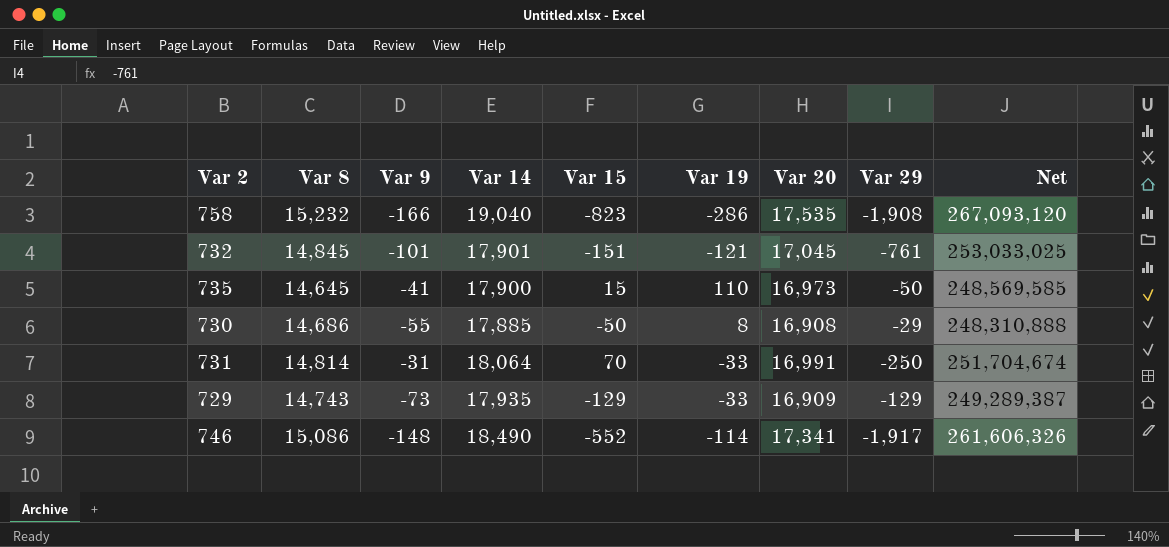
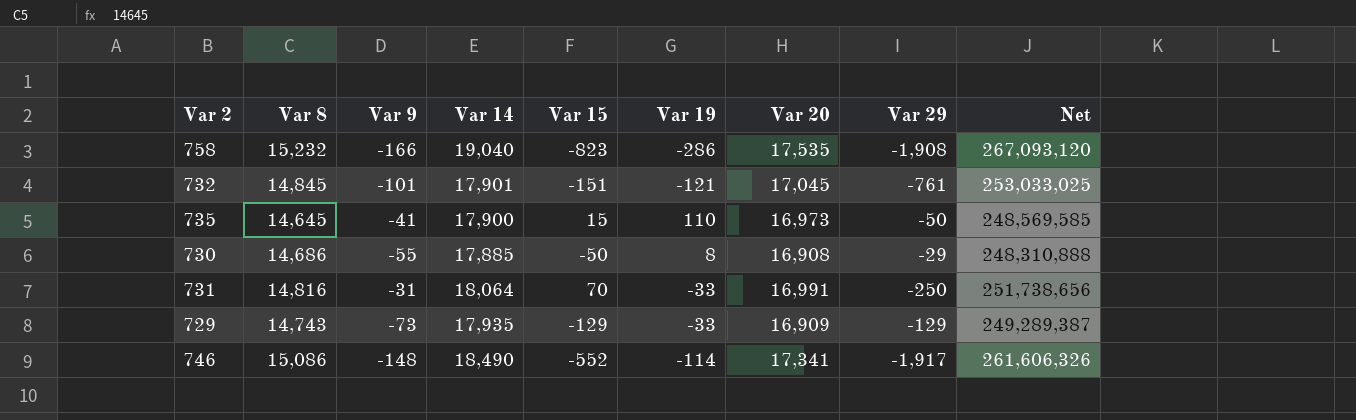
731 | Var 8: 14,814 -> 14,816
731 | Net: 251,704,674 -> 251,738,656

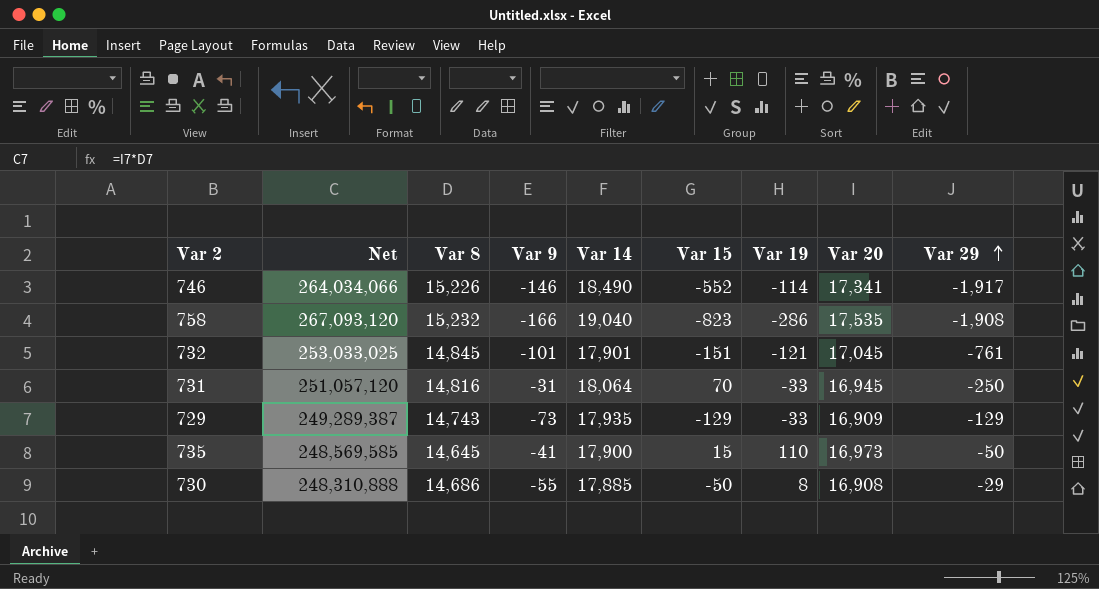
row order: none -> Var 29 ascending
column Net | position: 9 -> 2
746 | Net: 261,606,326 -> 264,034,066
746 | Var 8: 15,086 -> 15,226
746 | Var 9: -148 -> -146
731 | Net: 251,738,656 -> 251,057,120
731 | Var 20: 16,991 -> 16,945

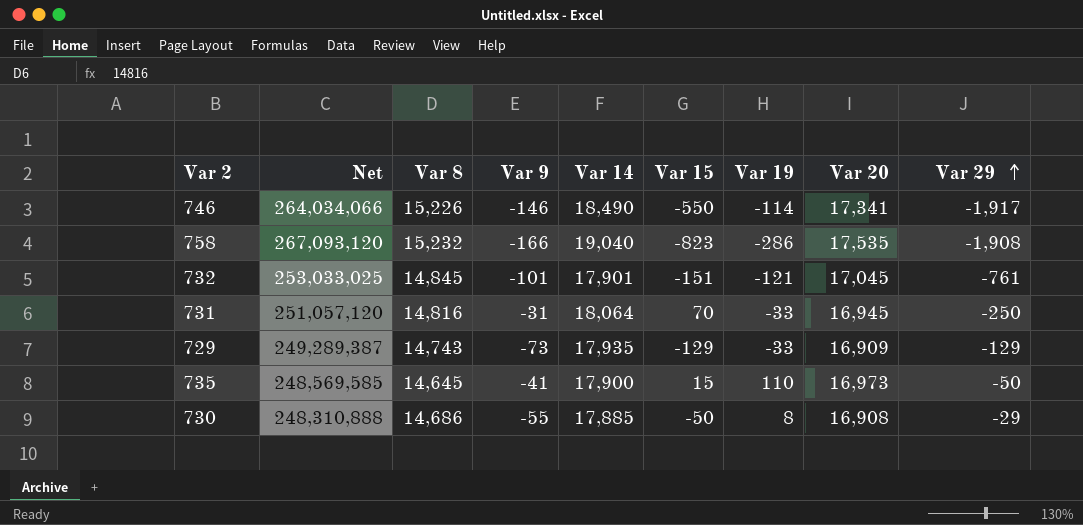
746 | Var 15: -552 -> -550

